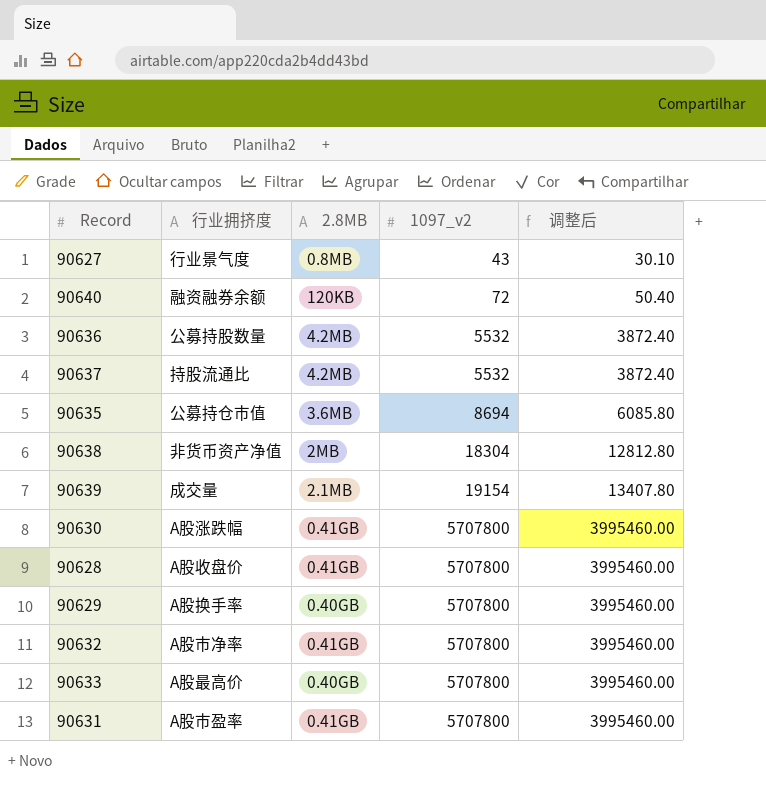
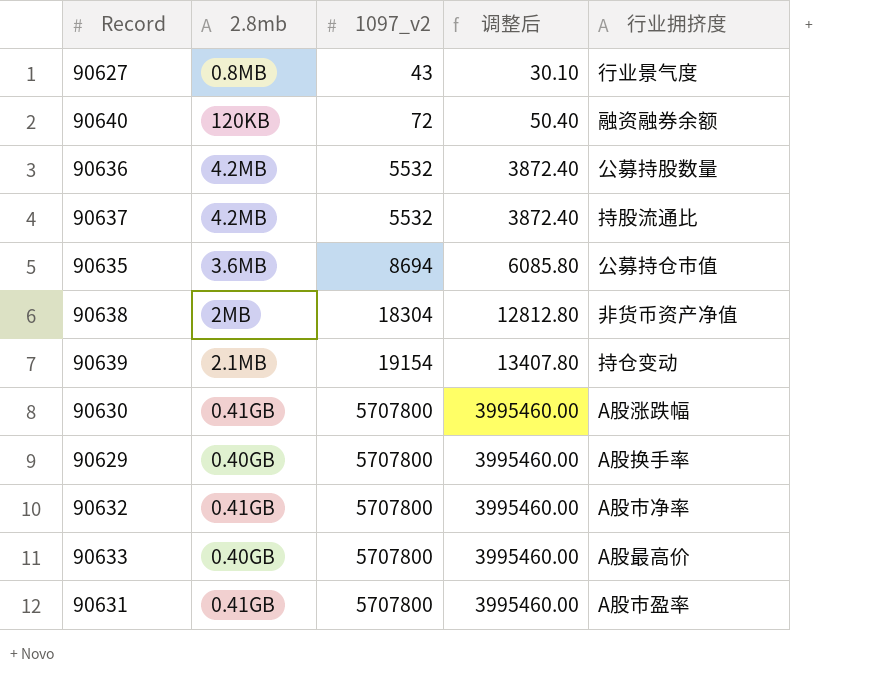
column name: 2.8MB -> 2.8mb
column 行业拥挤度 | position: 2 -> 5
row 90628: A股收盘价 | 0.41GB | 5707800 | 3995460.00 -> none
90639 | 行业拥挤度: 成交量 -> 持仓变动

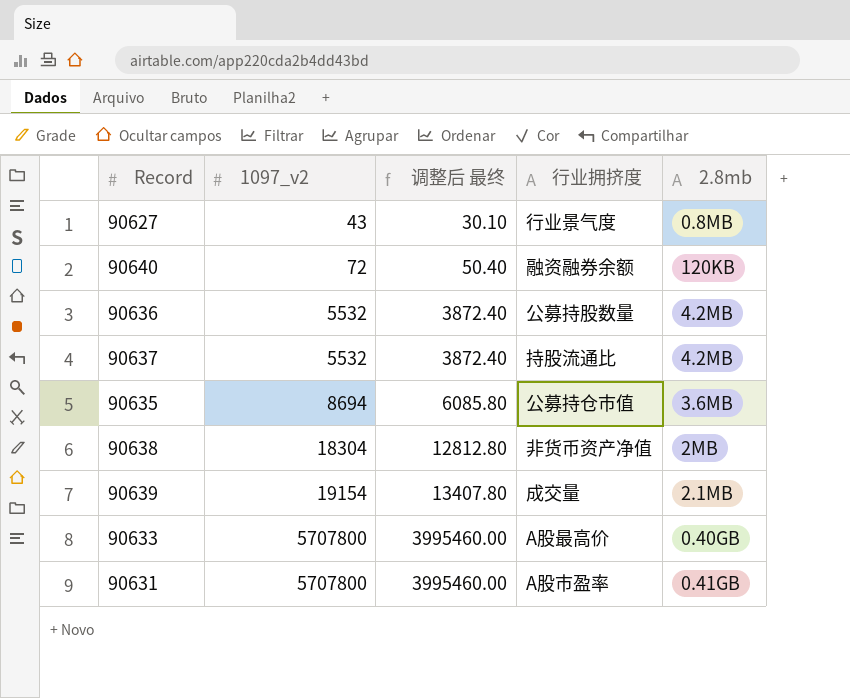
column name: 调整后 -> 调整后 最终
column 2.8mb | position: 2 -> 5
row 90630: 0.41GB | 5707800 | 3995460.00 | A股涨跌幅 -> none
row 90629: 0.40GB | 5707800 | 3995460.00 | A股换手率 -> none
row 90632: 0.41GB | 5707800 | 3995460.00 | A股市净率 -> none
90639 | 行业拥挤度: 持仓变动 -> 成交量

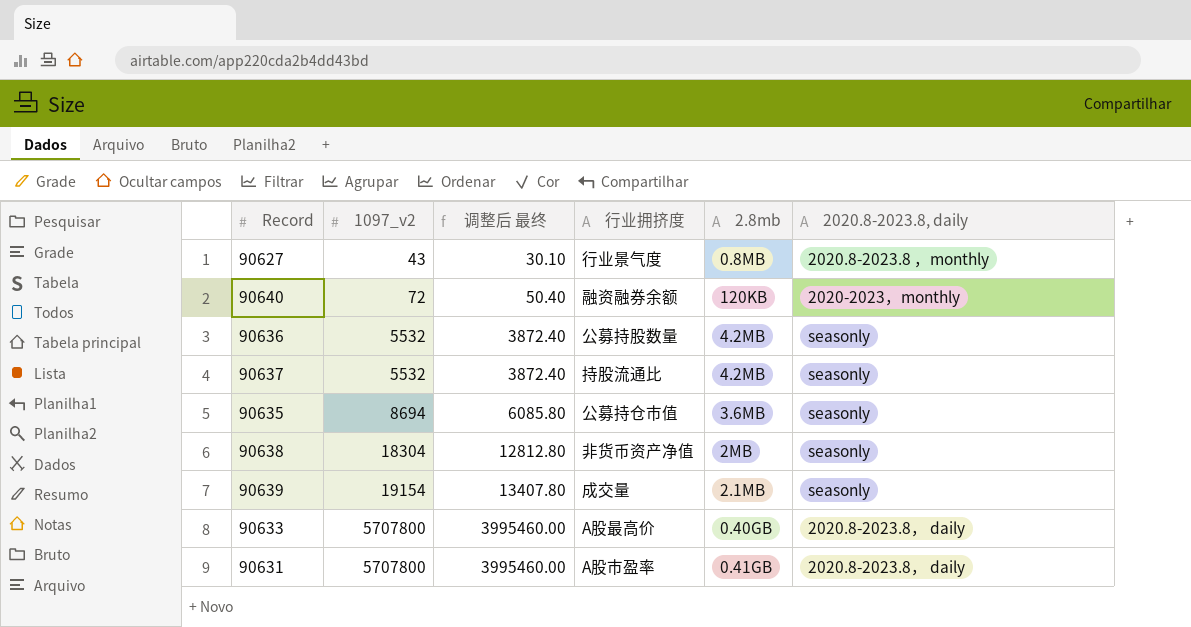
column 2020.8-2023.8, daily | position: none -> 6

